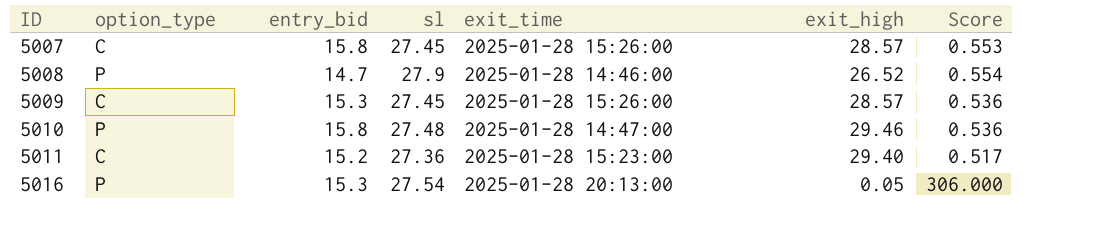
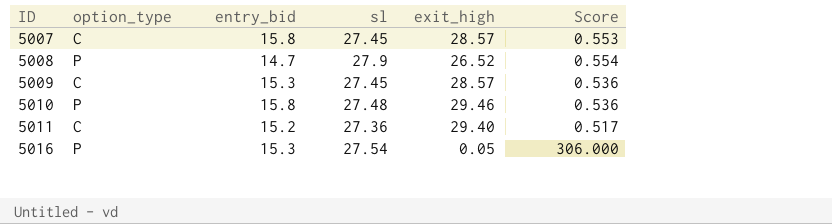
column exit_time | position: 5 -> none

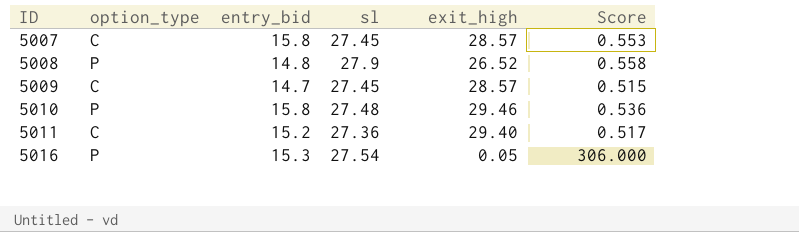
5008 | entry_bid: 14.7 -> 14.8
5008 | Score: 0.554 -> 0.558
5009 | entry_bid: 15.3 -> 14.7
5009 | Score: 0.536 -> 0.515

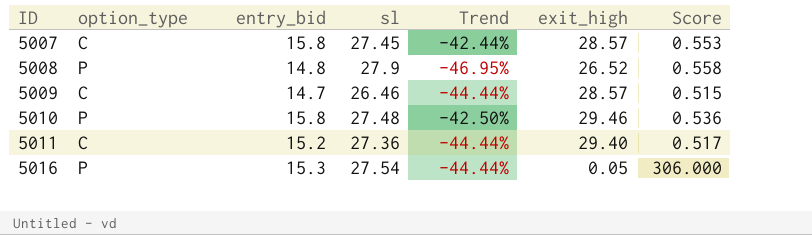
column Trend | formula: none -> ([entry_bid] - [sl]) / [sl]
5009 | sl: 27.45 -> 26.46

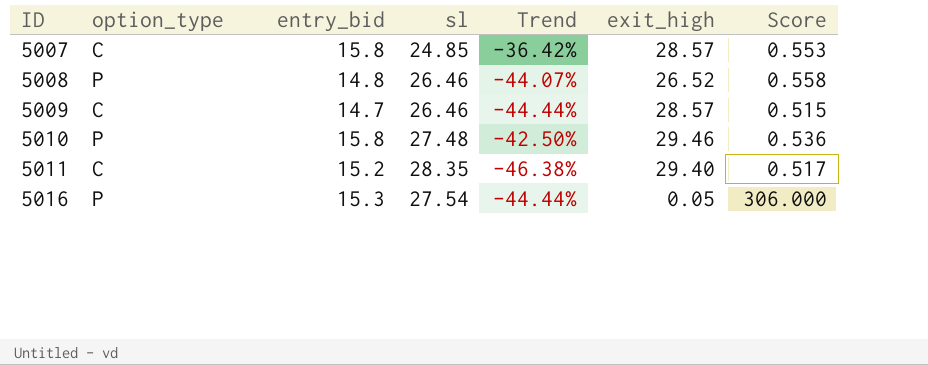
5007 | sl: 27.45 -> 24.85
5007 | Trend: -42.44% -> -36.42%
5008 | sl: 27.9 -> 26.46
5008 | Trend: -46.95% -> -44.07%
5011 | sl: 27.36 -> 28.35
5011 | Trend: -44.44% -> -46.38%

